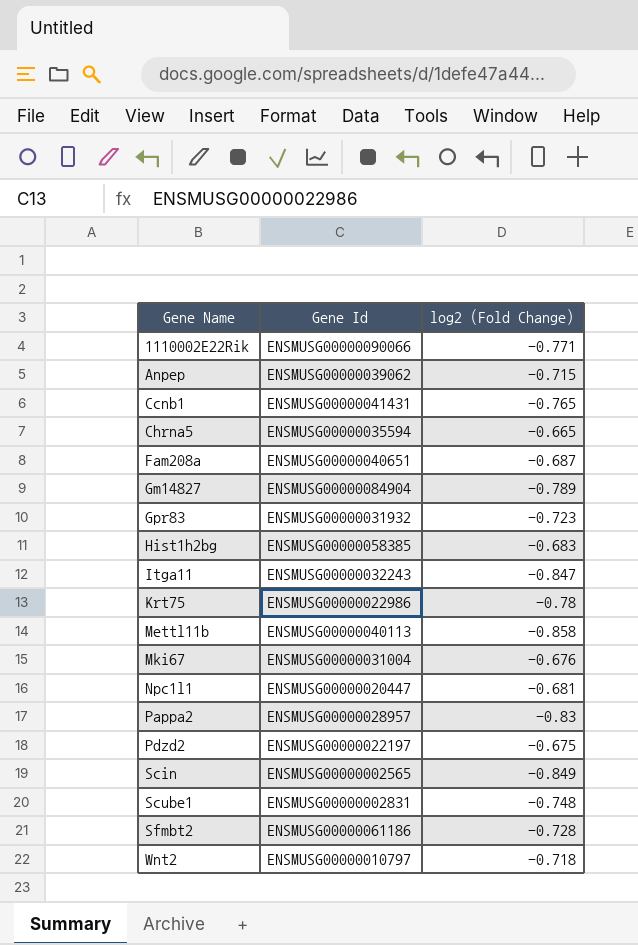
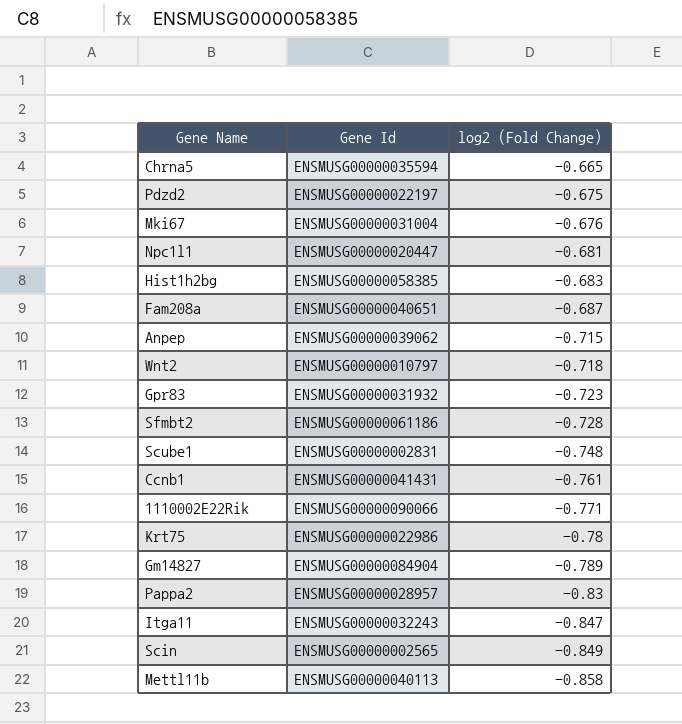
row order: Gene Name ascending -> log2 (Fold Change) descending
Ccnb1 | log2 (Fold Change): -0.765 -> -0.761

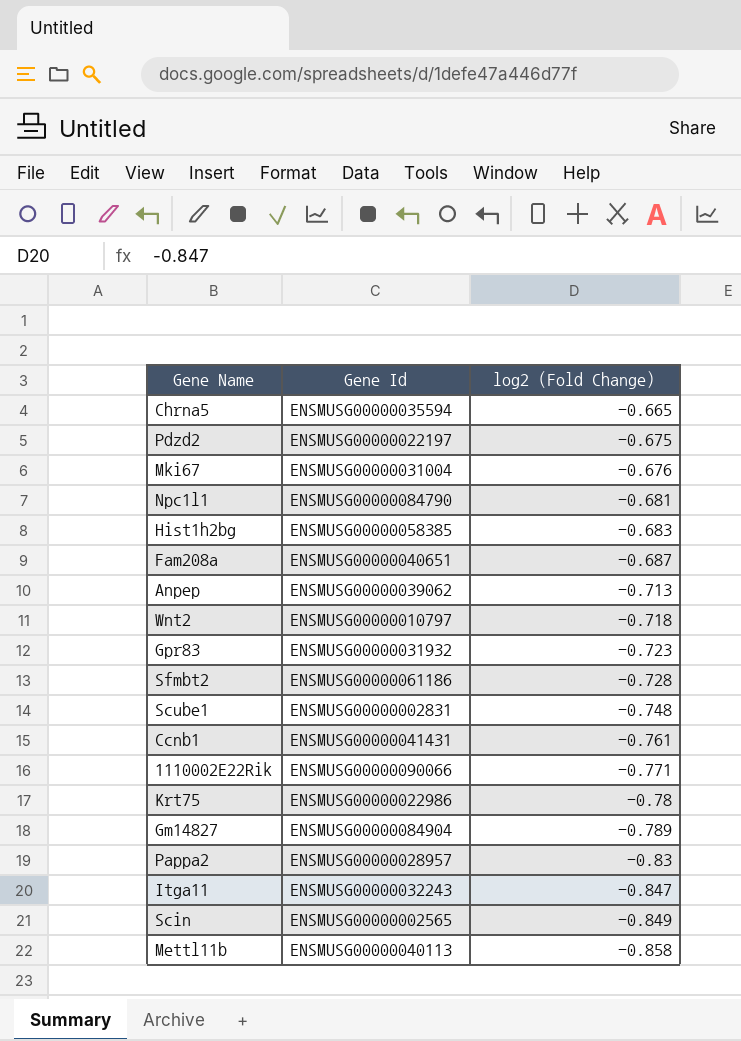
Npc1l1 | Gene Id: ENSMUSG00000020447 -> ENSMUSG00000084790
Anpep | log2 (Fold Change): -0.715 -> -0.713

